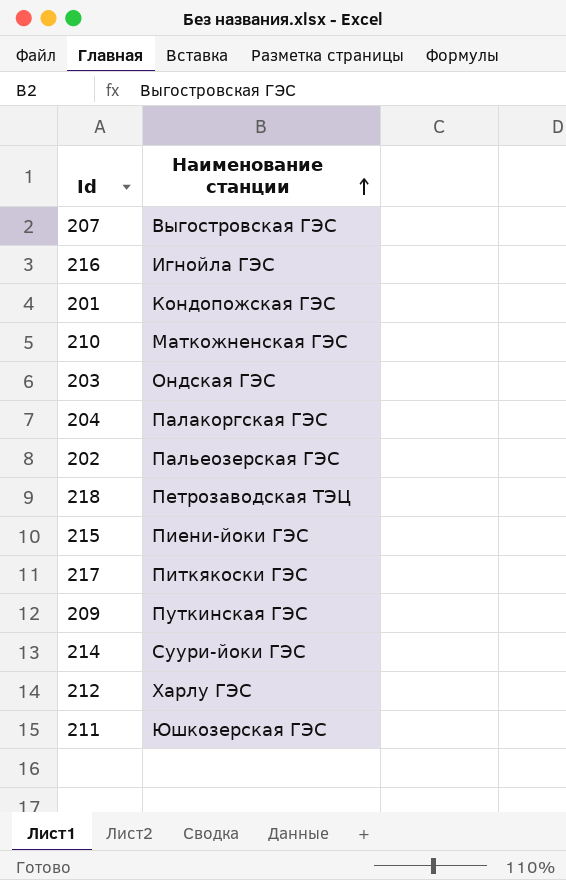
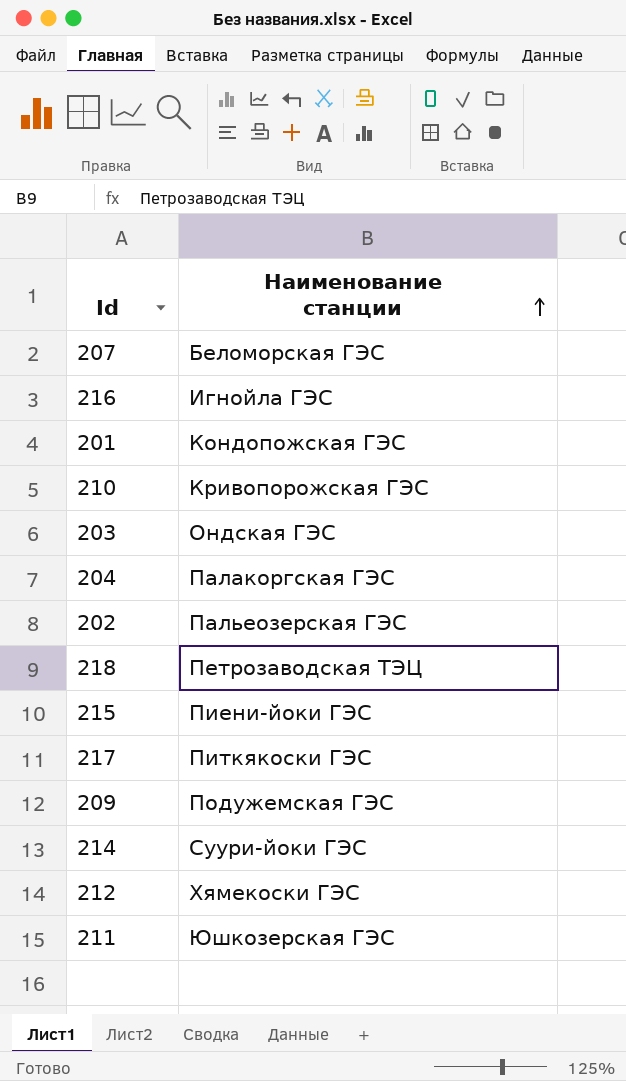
207 | Наименование станции: Выгостровская ГЭС -> Беломорская ГЭС
210 | Наименование станции: Маткожненская ГЭС -> Кривопорожская ГЭС
209 | Наименование станции: Путкинская ГЭС -> Подужемская ГЭС
212 | Наименование станции: Харлу ГЭС -> Хямекоски ГЭС

